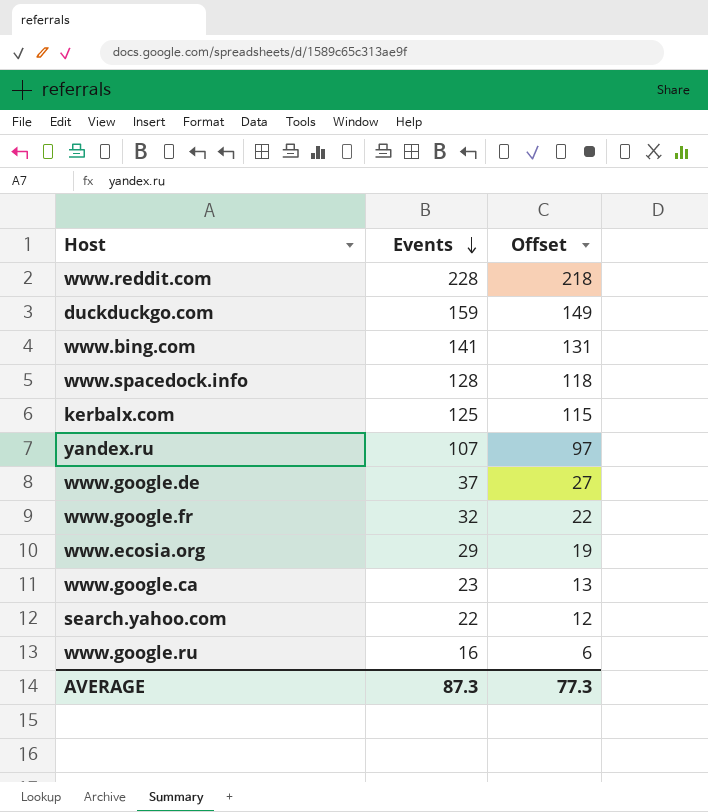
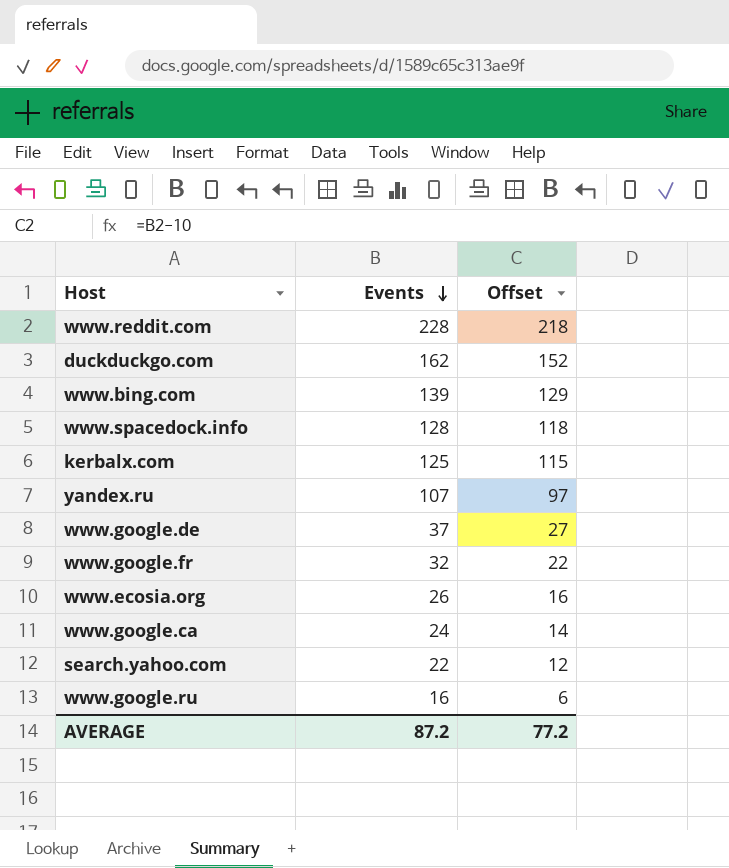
duckduckgo.com | Events: 159 -> 162
duckduckgo.com | Offset: 149 -> 152
www.bing.com | Events: 141 -> 139
www.bing.com | Offset: 131 -> 129
www.ecosia.org | Events: 29 -> 26
www.ecosia.org | Offset: 19 -> 16
www.google.ca | Events: 23 -> 24
www.google.ca | Offset: 13 -> 14
AVERAGE | Events: 87.3 -> 87.2
AVERAGE | Offset: 77.3 -> 77.2

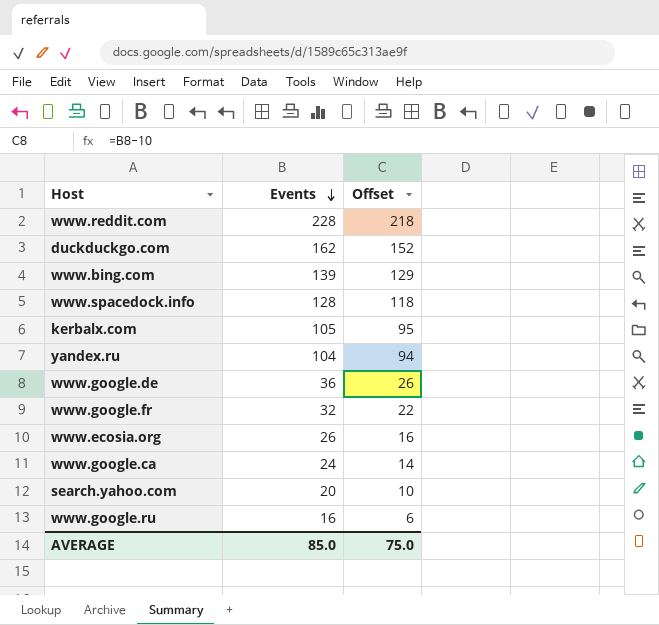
kerbalx.com | Events: 125 -> 105
kerbalx.com | Offset: 115 -> 95
yandex.ru | Events: 107 -> 104
yandex.ru | Offset: 97 -> 94
www.google.de | Events: 37 -> 36
www.google.de | Offset: 27 -> 26
search.yahoo.com | Events: 22 -> 20
search.yahoo.com | Offset: 12 -> 10
AVERAGE | Events: 87.2 -> 85.0
AVERAGE | Offset: 77.2 -> 75.0

